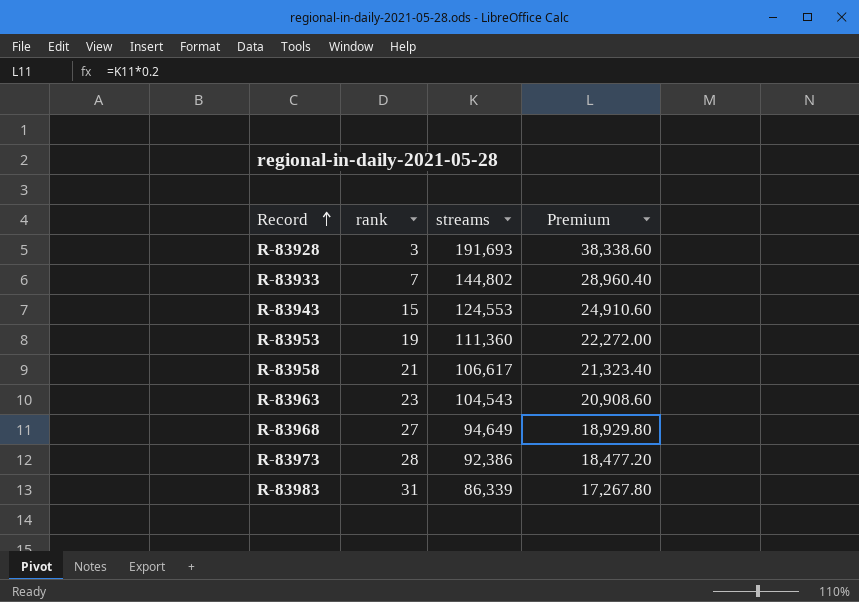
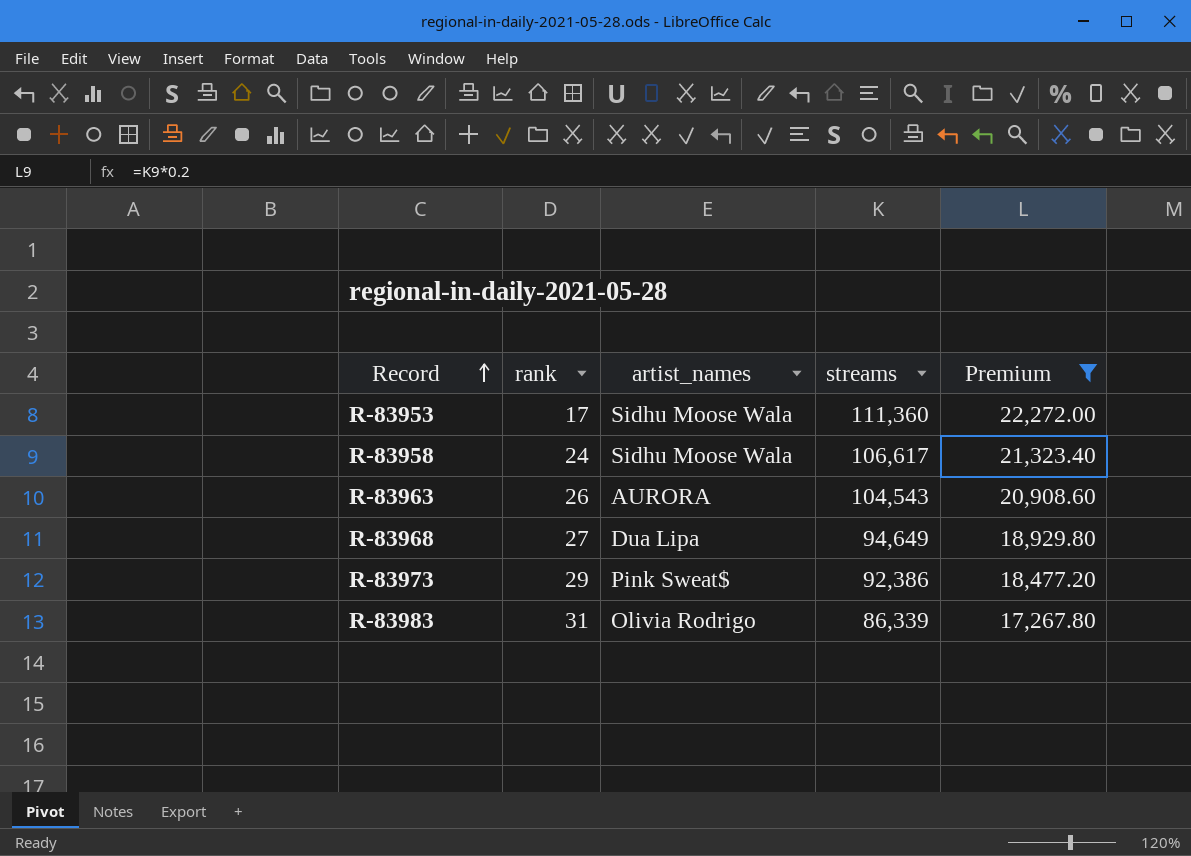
filter: none -> Premium <= 22,272.00
column artist_names | position: none -> 3
R-83953 | rank: 19 -> 17
R-83958 | rank: 21 -> 24
R-83963 | rank: 23 -> 26
R-83973 | rank: 28 -> 29

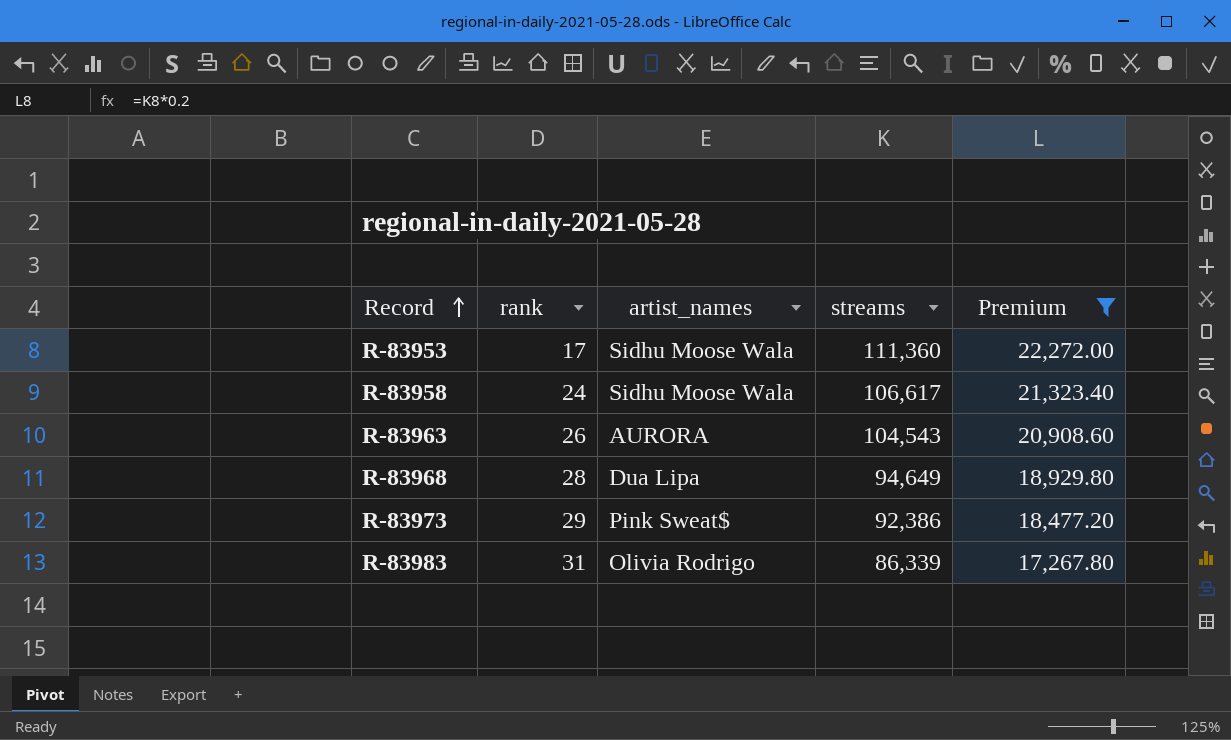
R-83968 | rank: 27 -> 28

